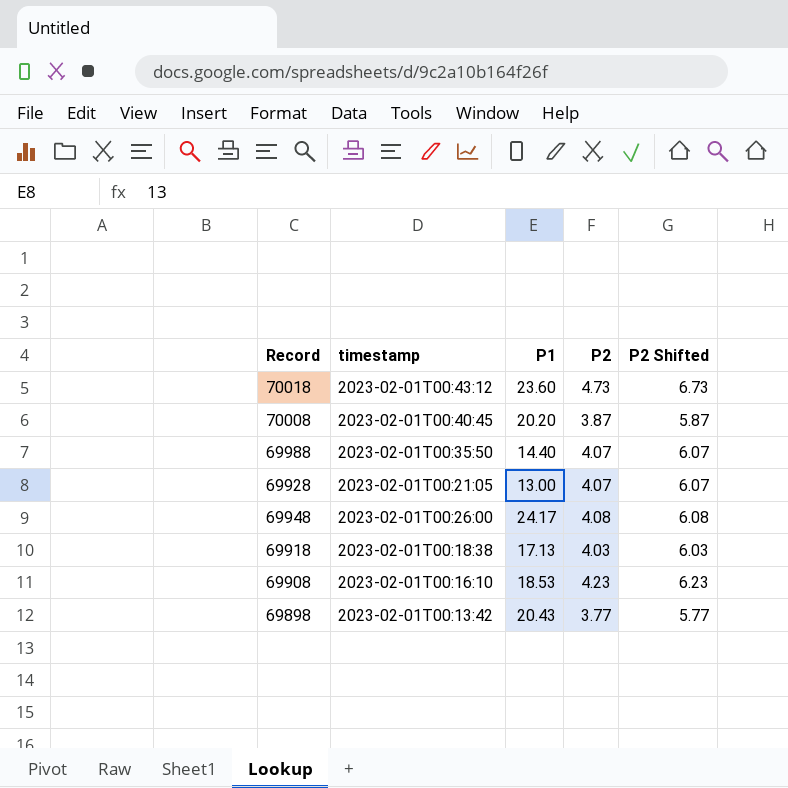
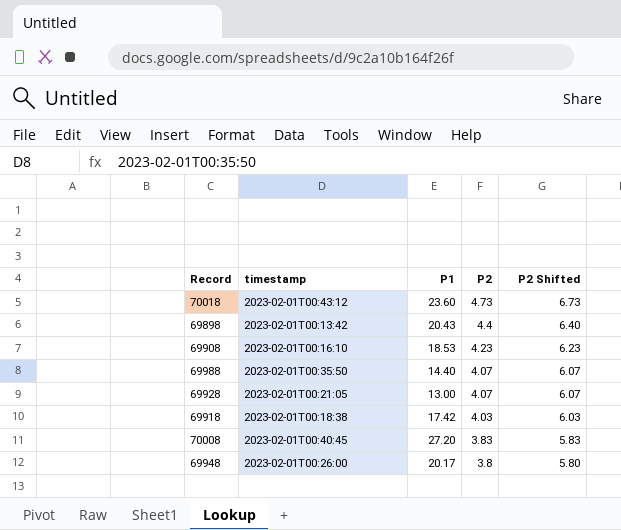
row order: none -> P2 descending
69898 | P2: 3.77 -> 4.4
69898 | P2 Shifted: 5.77 -> 6.40
69918 | P1: 17.13 -> 17.42
70008 | P1: 20.20 -> 27.20
70008 | P2: 3.87 -> 3.83
70008 | P2 Shifted: 5.87 -> 5.83
69948 | P1: 24.17 -> 20.17
69948 | P2: 4.08 -> 3.8
69948 | P2 Shifted: 6.08 -> 5.80

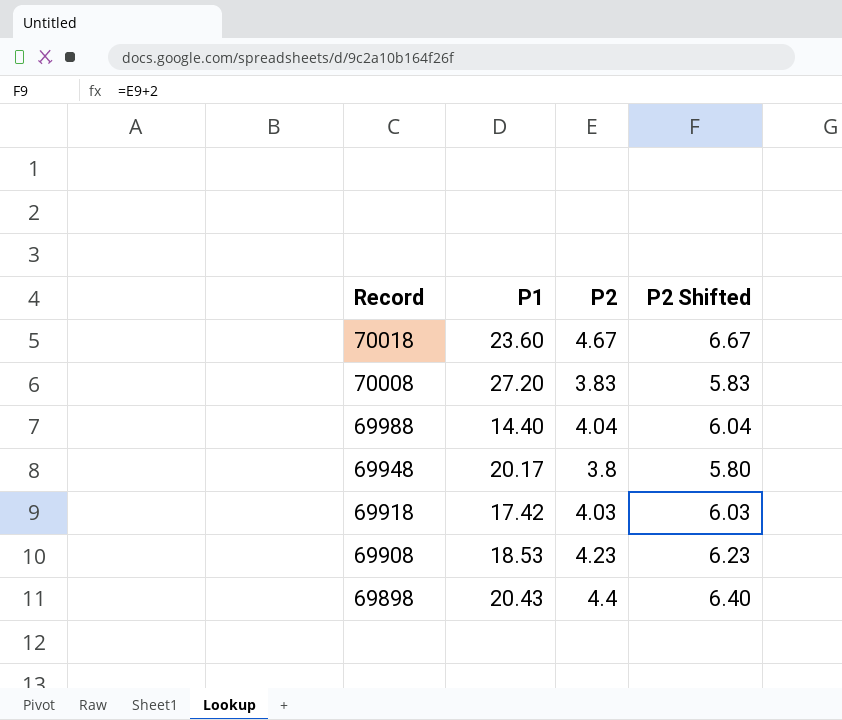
row order: P2 descending -> Record descending
column timestamp | position: 2 -> none
row 69928: 2023-02-01T00:21:05 | 13.00 | 4.07 | 6.07 -> none
70018 | P2: 4.73 -> 4.67
70018 | P2 Shifted: 6.73 -> 6.67
69988 | P2: 4.07 -> 4.04
69988 | P2 Shifted: 6.07 -> 6.04

